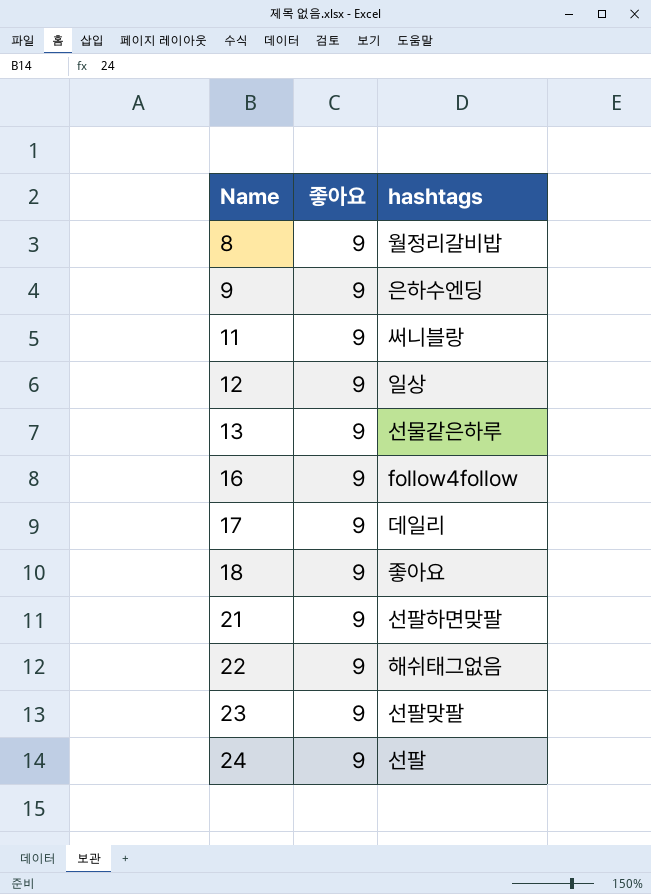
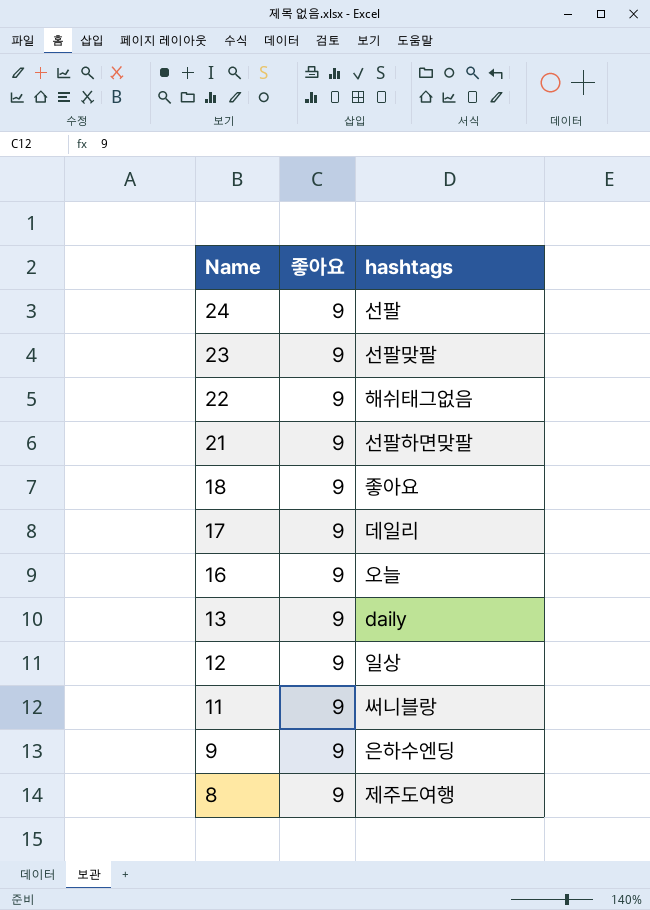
row order: Name ascending -> Name descending
16 | hashtags: follow4follow -> 오늘
13 | hashtags: 선물같은하루 -> daily
8 | hashtags: 월정리갈비밥 -> 제주도여행

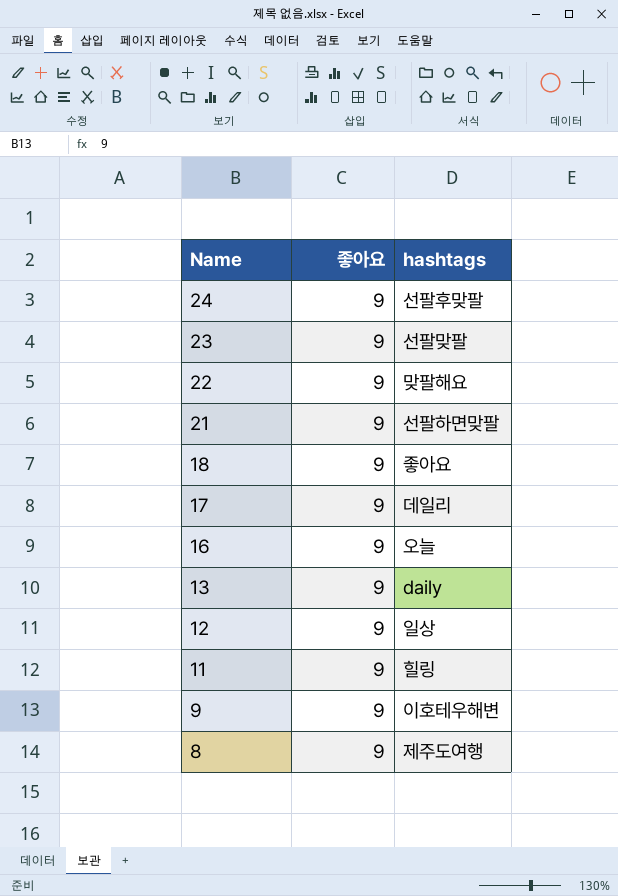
24 | hashtags: 선팔 -> 선팔후맞팔
22 | hashtags: 해쉬태그없음 -> 맞팔해요
11 | hashtags: 써니블랑 -> 힐링
9 | hashtags: 은하수엔딩 -> 이호테우해변

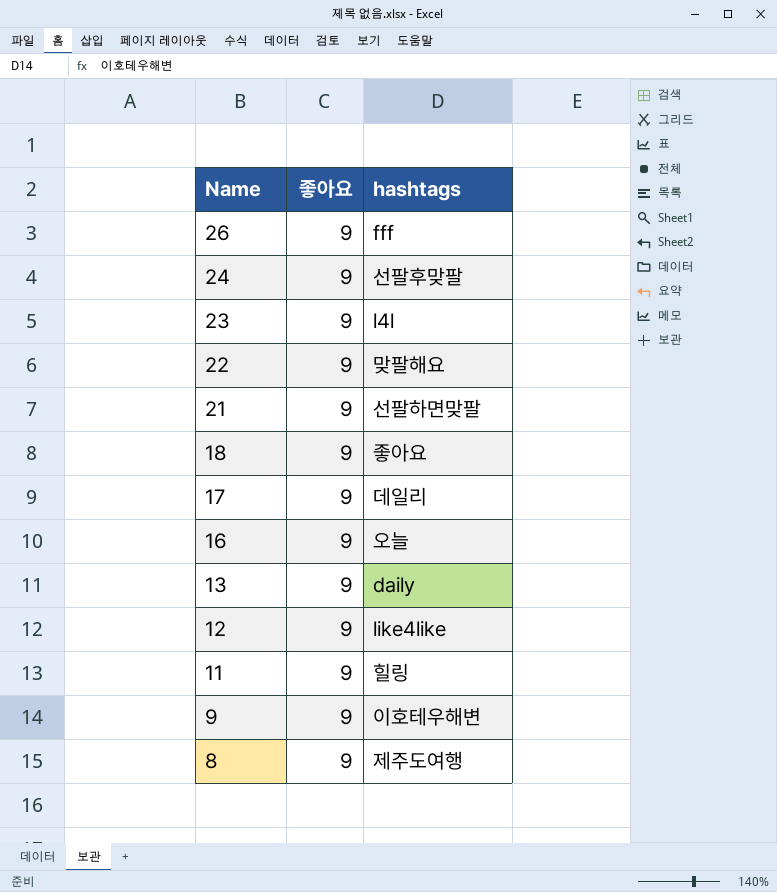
row 26: none -> 9 | fff
23 | hashtags: 선팔맞팔 -> l4l
12 | hashtags: 일상 -> like4like

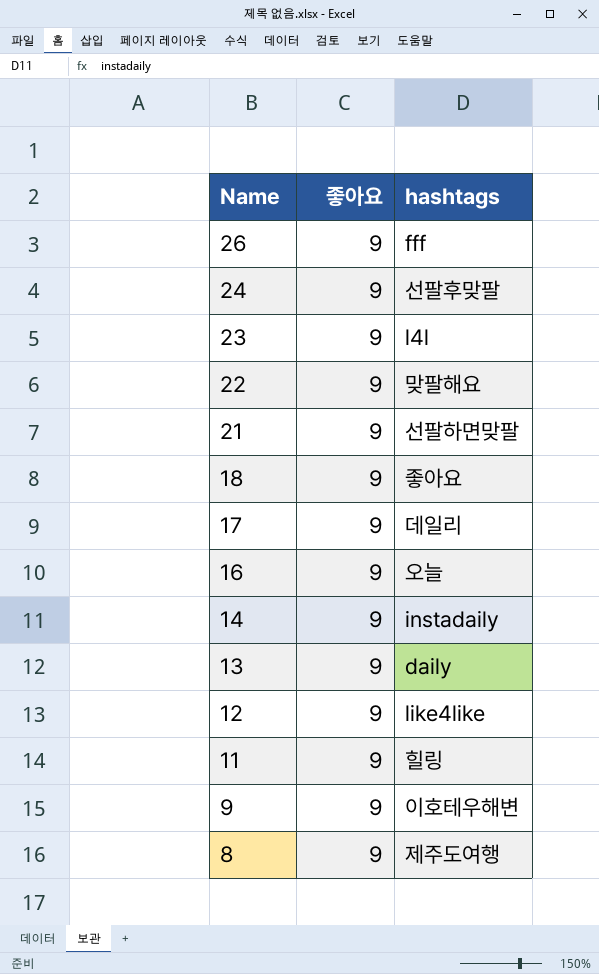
row 14: none -> 9 | instadaily

